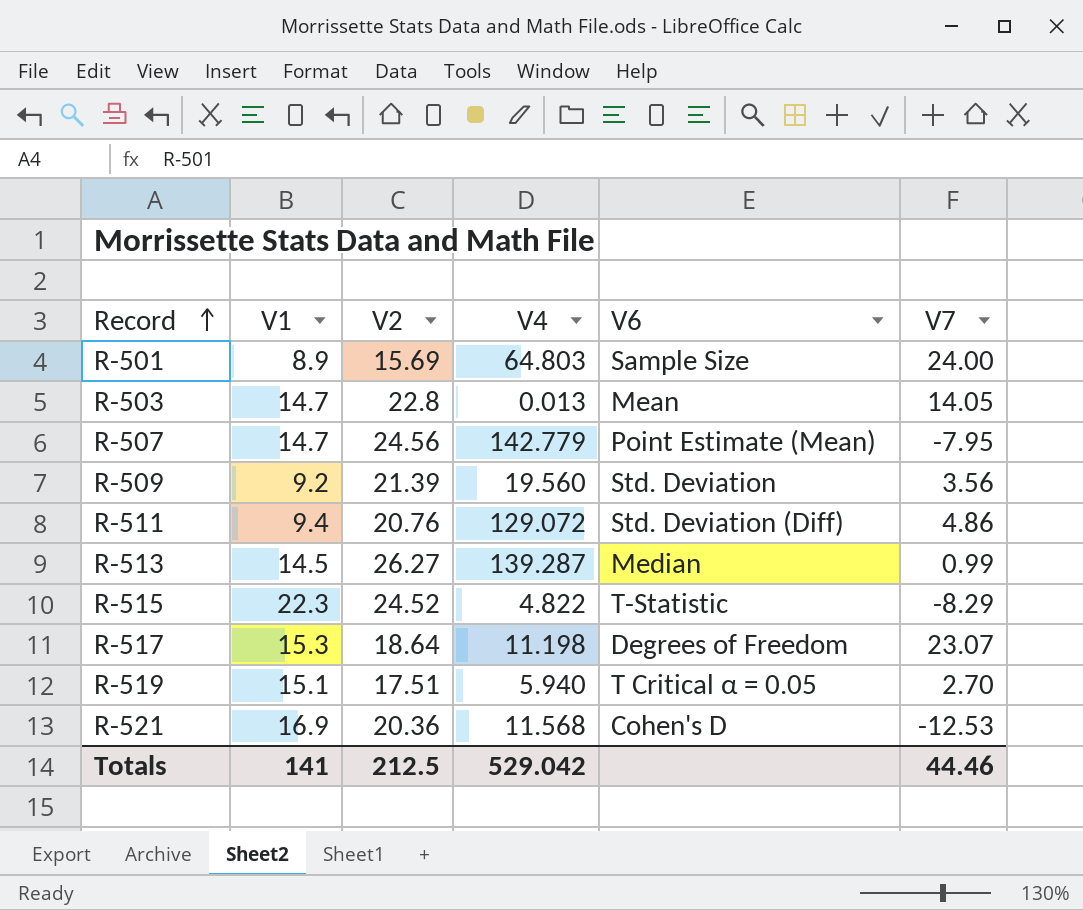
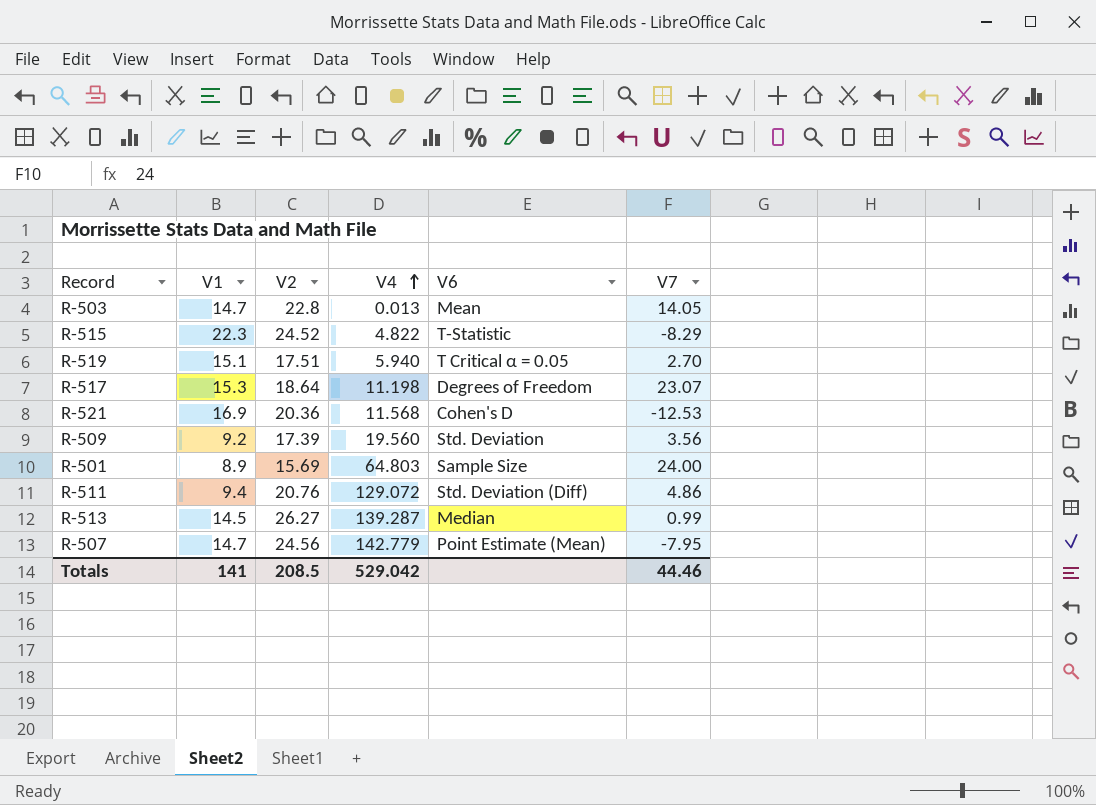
row order: Record ascending -> V4 ascending
R-509 | V2: 21.39 -> 17.39
Totals | V2: 212.5 -> 208.5

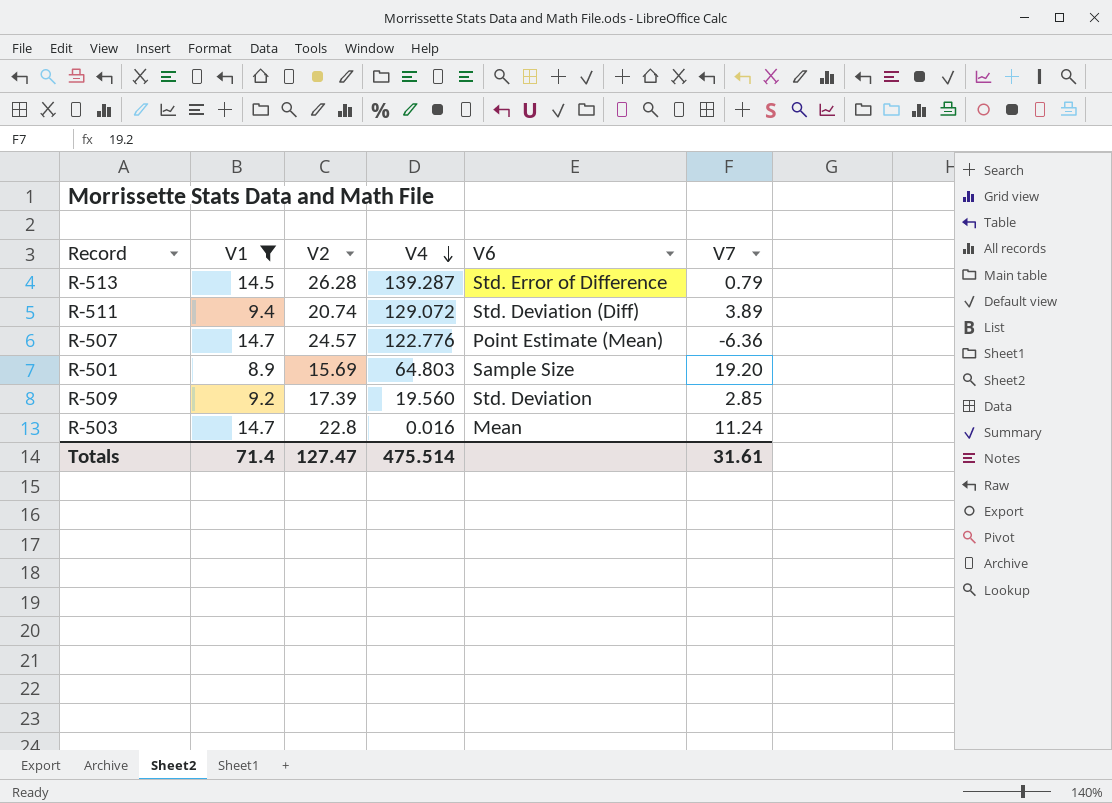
filter: none -> V1 <= 14.7
row order: V4 ascending -> V4 descending
R-513 | V2: 26.27 -> 26.28
R-513 | V6: Median -> Std. Error of Difference
R-513 | V7: 0.99 -> 0.79
R-511 | V2: 20.76 -> 20.74
R-511 | V7: 4.86 -> 3.89
R-507 | V2: 24.56 -> 24.57
R-507 | V4: 142.779 -> 122.776
R-507 | V7: -7.95 -> -6.36
R-501 | V7: 24.00 -> 19.20
R-509 | V7: 3.56 -> 2.85
R-503 | V4: 0.013 -> 0.016
R-503 | V7: 14.05 -> 11.24
Totals | V1: 141 -> 71.4
Totals | V2: 208.5 -> 127.47
Totals | V4: 529.042 -> 475.514
Totals | V7: 44.46 -> 31.61

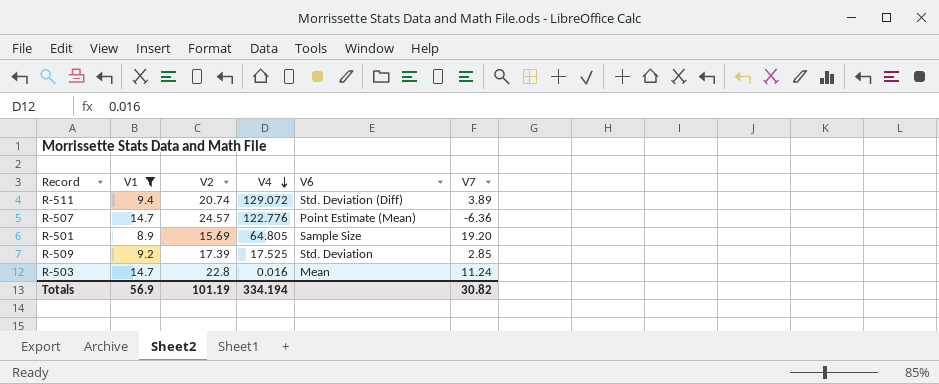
row R-513: 14.5 | 26.28 | 139.287 | Std. Error of Difference | 0.79 -> none
R-501 | V4: 64.803 -> 64.805
R-509 | V4: 19.560 -> 17.525
Totals | V1: 71.4 -> 56.9
Totals | V2: 127.47 -> 101.19
Totals | V4: 475.514 -> 334.194
Totals | V7: 31.61 -> 30.82

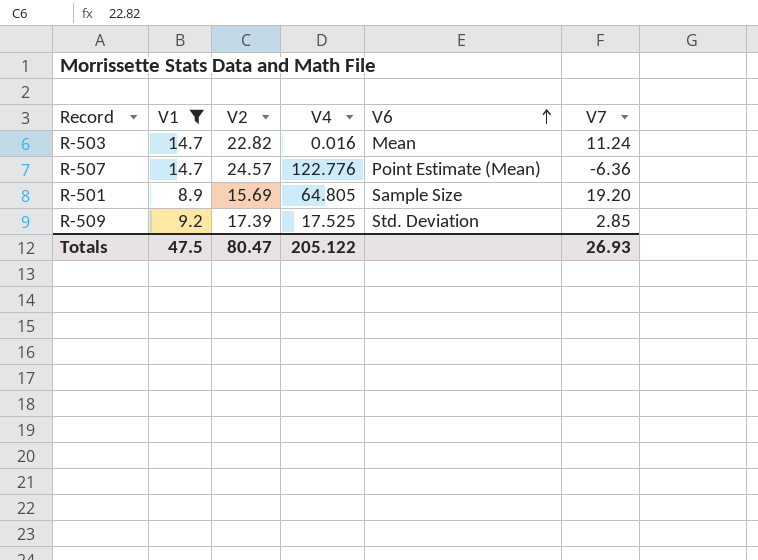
row order: V4 descending -> V6 ascending
row R-511: 9.4 | 20.74 | 129.072 | Std. Deviation (Diff) | 3.89 -> none
R-503 | V2: 22.8 -> 22.82
Totals | V1: 56.9 -> 47.5
Totals | V2: 101.19 -> 80.47
Totals | V4: 334.194 -> 205.122
Totals | V7: 30.82 -> 26.93

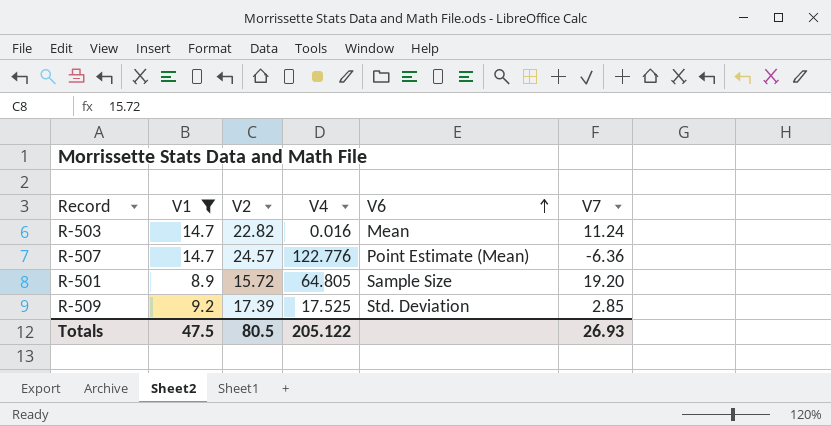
R-501 | V2: 15.69 -> 15.72
Totals | V2: 80.47 -> 80.5

